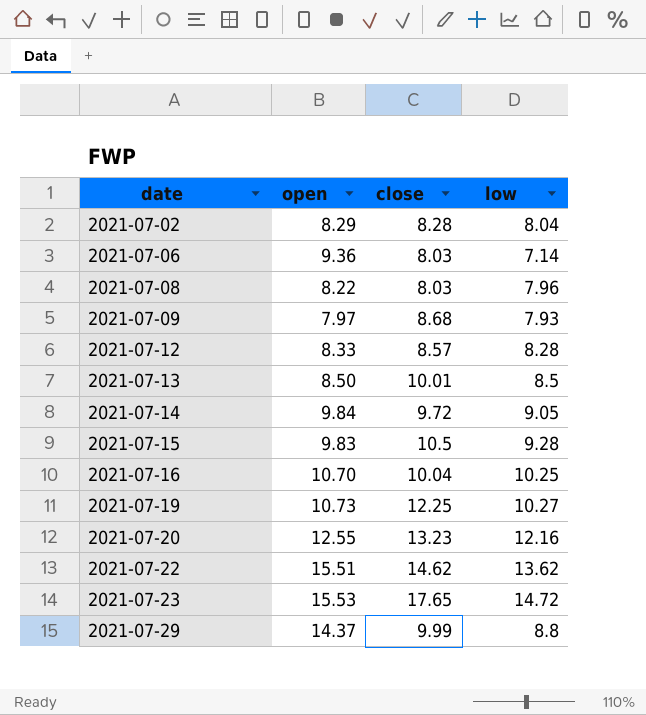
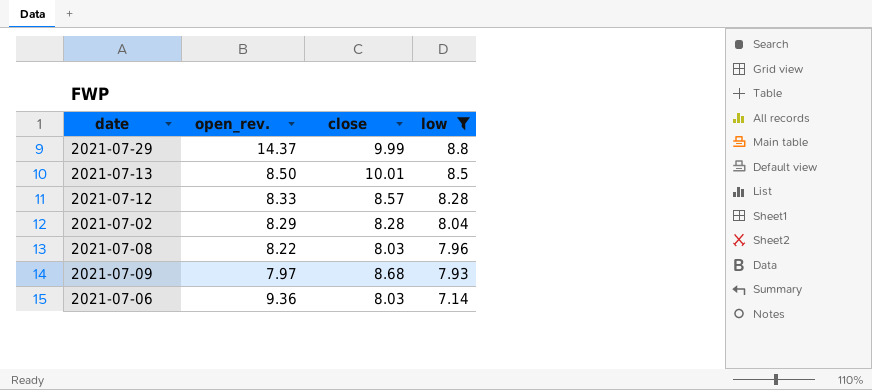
filter: none -> low <= 8.8
row order: date ascending -> low descending
column name: open -> open_rev.

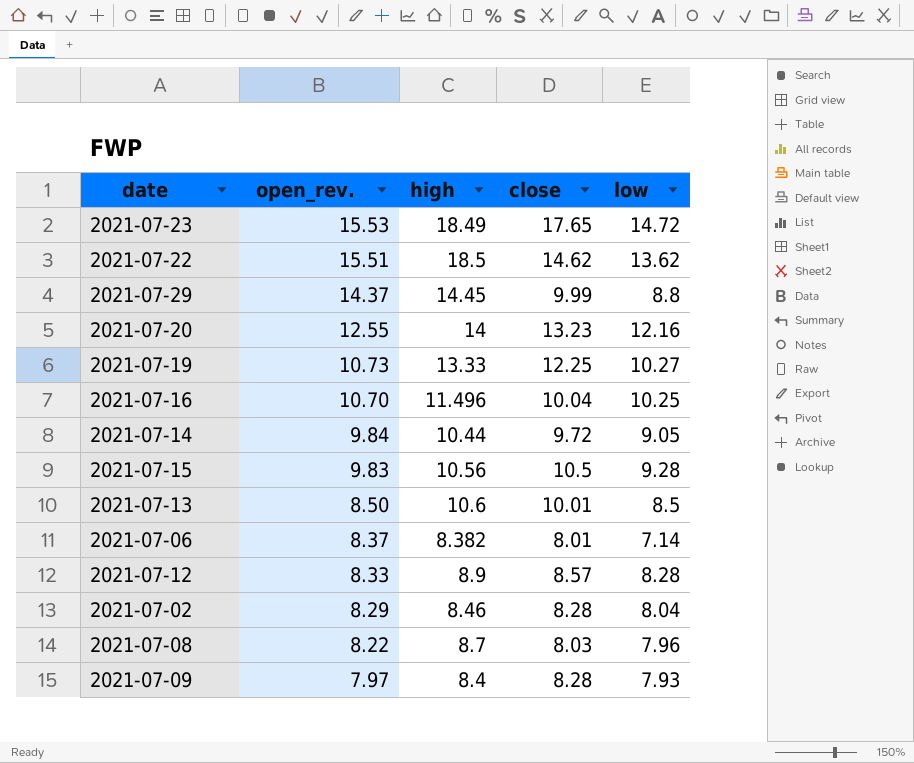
filter: low <= 8.8 -> none
row order: low descending -> open_rev. descending
column high | position: none -> 3
2021-07-06 | open_rev.: 9.36 -> 8.37
2021-07-06 | close: 8.03 -> 8.01
2021-07-09 | close: 8.68 -> 8.28

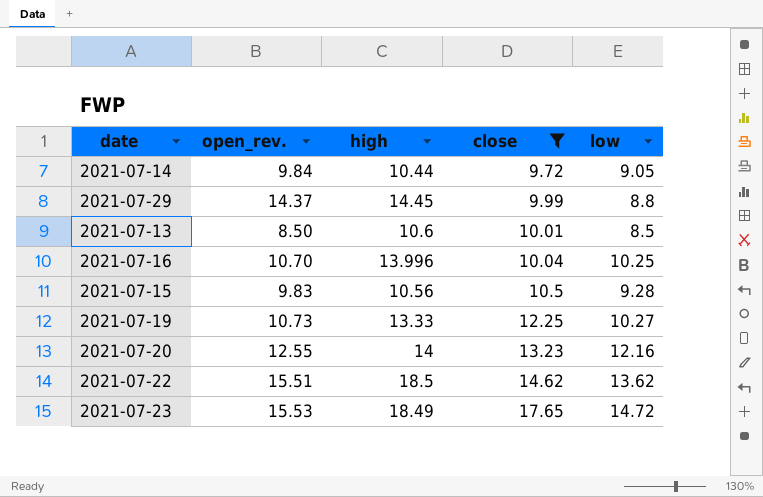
filter: none -> close >= 9.72
row order: open_rev. descending -> close ascending
2021-07-16 | high: 11.496 -> 13.996

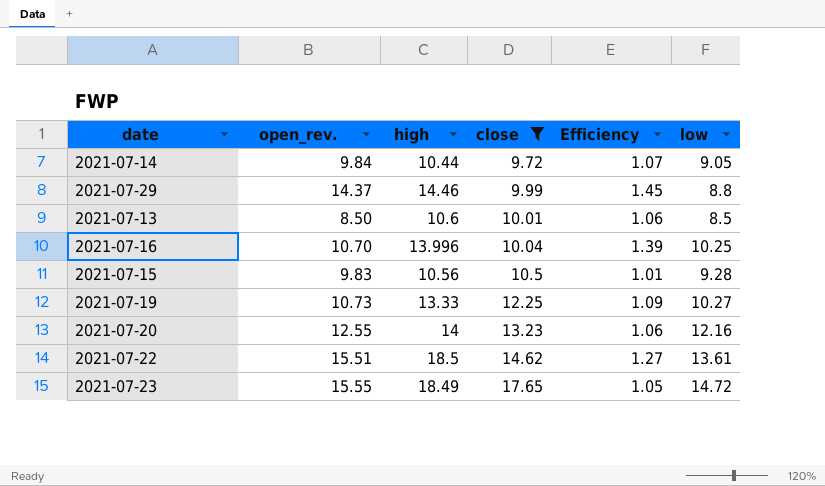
column Efficiency | formula: none -> [high] / [close]
2021-07-29 | high: 14.45 -> 14.46
2021-07-22 | low: 13.62 -> 13.61
2021-07-23 | open_rev.: 15.53 -> 15.55

